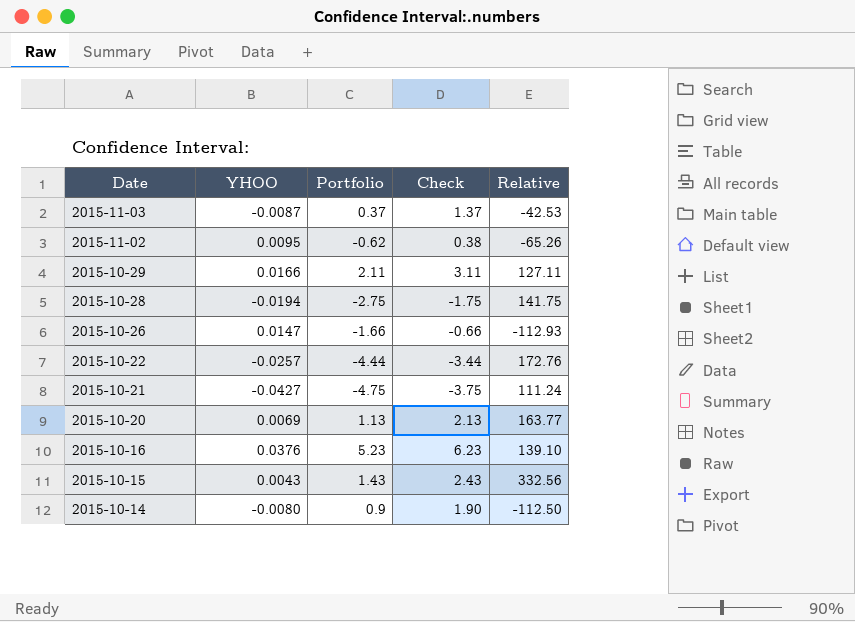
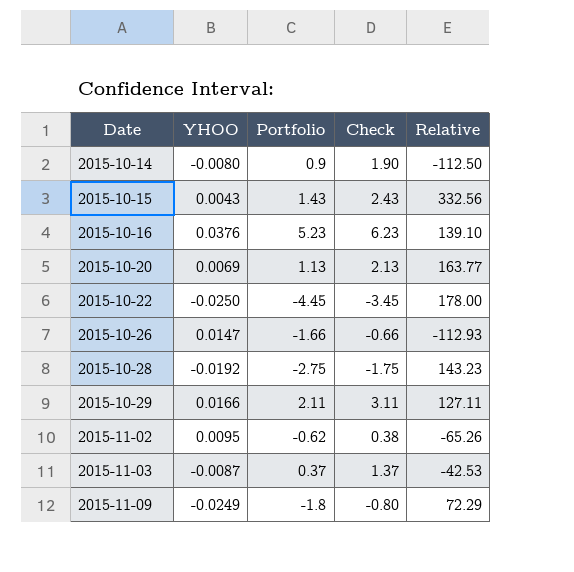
row order: Date descending -> Date ascending
row 2015-10-21: -0.0427 | -4.75 | -3.75 | 111.24 -> none
2015-10-22 | YHOO: -0.0257 -> -0.0250
2015-10-22 | Portfolio: -4.44 -> -4.45
2015-10-22 | Check: -3.44 -> -3.45
2015-10-22 | Relative: 172.76 -> 178.00
2015-10-28 | YHOO: -0.0194 -> -0.0192
2015-10-28 | Relative: 141.75 -> 143.23
row 2015-11-09: none -> -0.0249 | -1.8 | -0.80 | 72.29

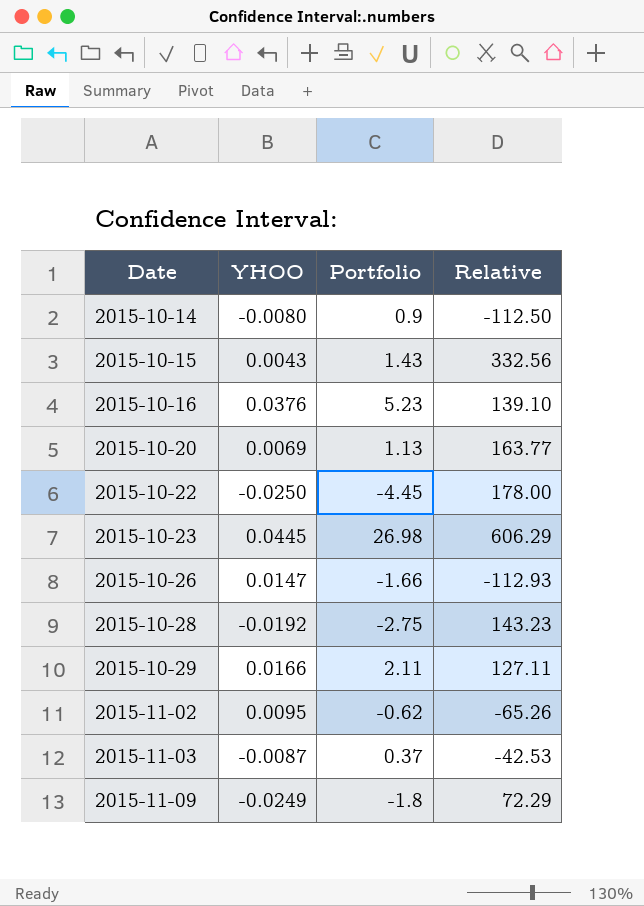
column Check | formula: [Portfolio] + 1 -> none
row 2015-10-23: none -> 0.0445 | 26.98 | 606.29

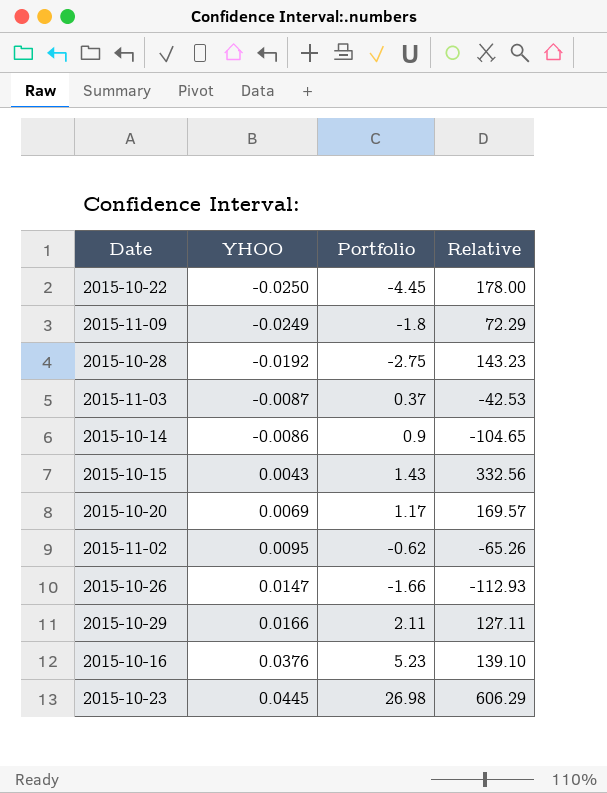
row order: Date ascending -> YHOO ascending
2015-10-14 | YHOO: -0.0080 -> -0.0086
2015-10-14 | Relative: -112.50 -> -104.65
2015-10-20 | Portfolio: 1.13 -> 1.17
2015-10-20 | Relative: 163.77 -> 169.57

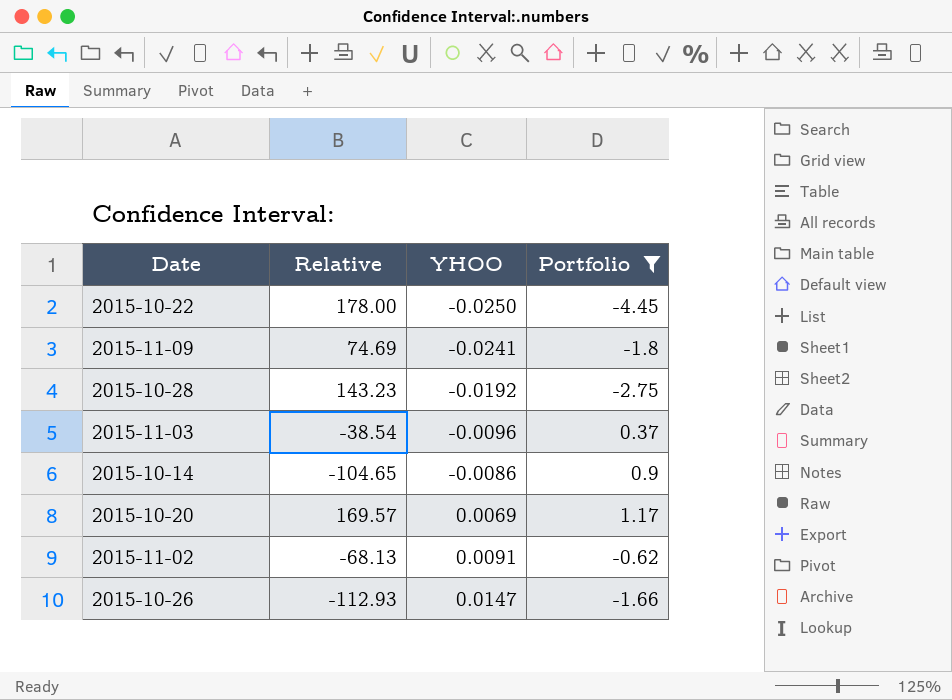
filter: none -> Portfolio <= 1.17
column Relative | position: 4 -> 2
2015-11-09 | Relative: 72.29 -> 74.69
2015-11-09 | YHOO: -0.0249 -> -0.0241
2015-11-03 | Relative: -42.53 -> -38.54
2015-11-03 | YHOO: -0.0087 -> -0.0096
2015-11-02 | Relative: -65.26 -> -68.13
2015-11-02 | YHOO: 0.0095 -> 0.0091

